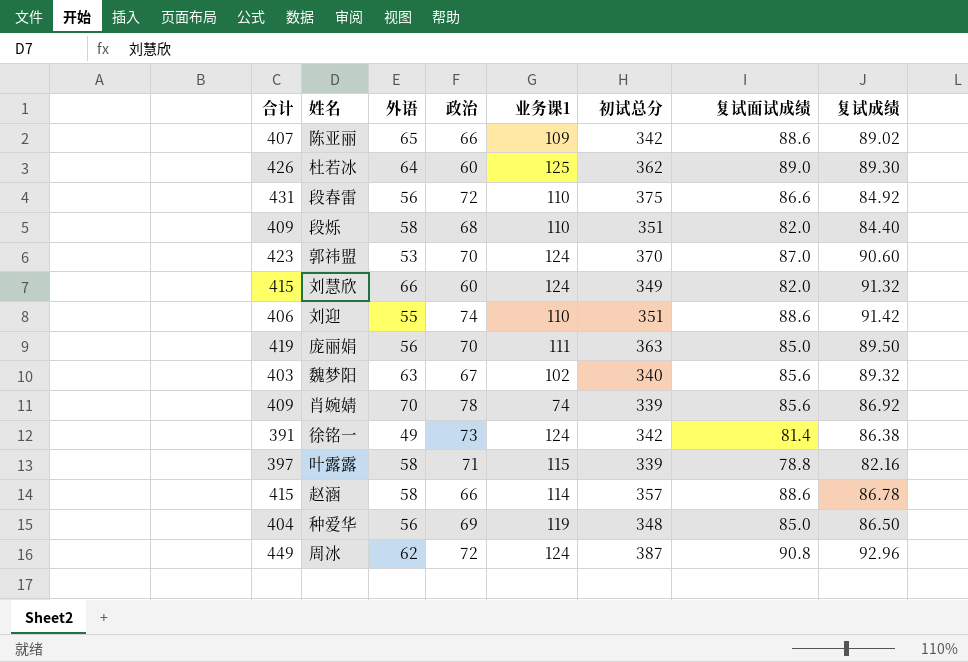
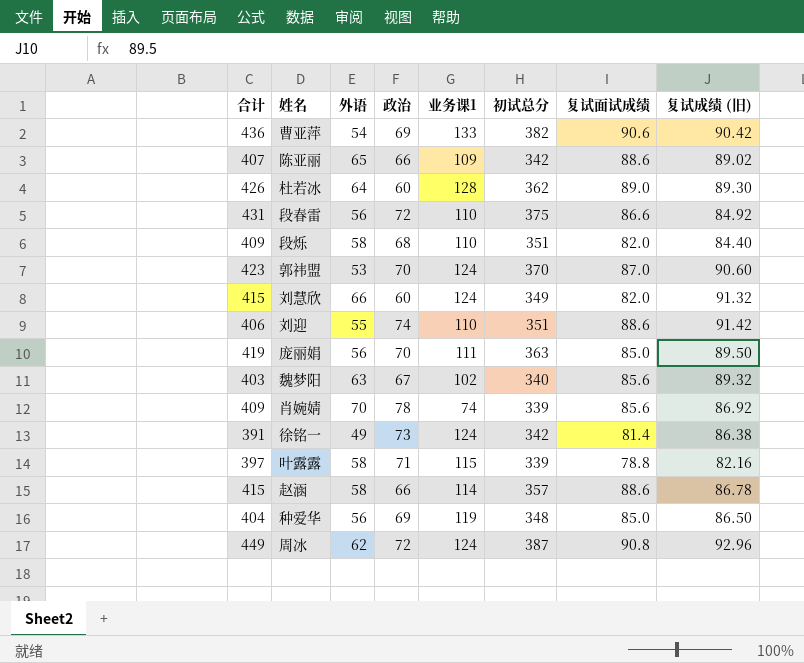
column name: 复试成绩 -> 复试成绩 (旧)
row 曹亚萍: none -> 436 | 54 | 69 | 133 | 382 | 90.6 | 90.42
杜若冰 | 业务课1: 125 -> 128

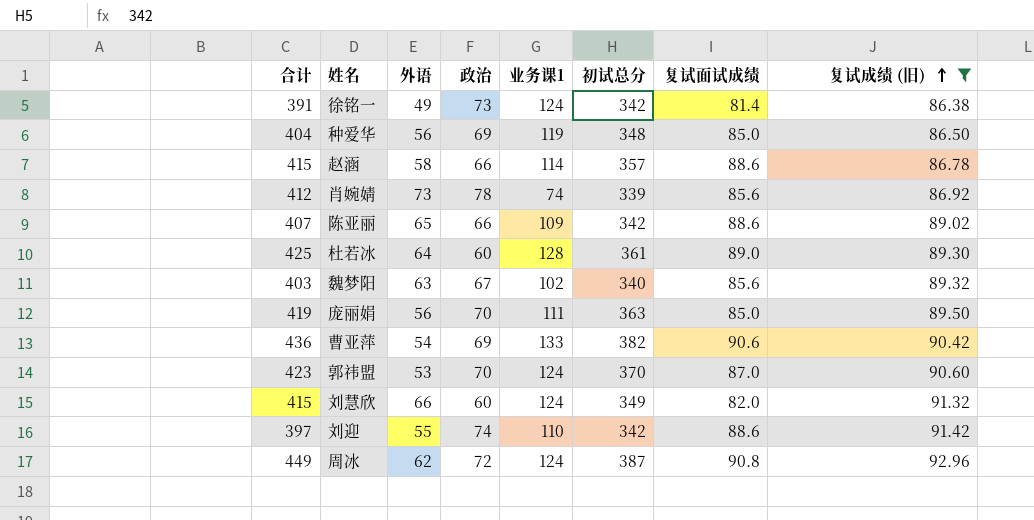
filter: none -> 复试成绩 (旧) >= 86.38
row order: none -> 复试成绩 (旧) ascending
肖婉婧 | 合计: 409 -> 412
肖婉婧 | 外语: 70 -> 73
杜若冰 | 合计: 426 -> 425
杜若冰 | 初试总分: 362 -> 361
刘迎 | 合计: 406 -> 397
刘迎 | 初试总分: 351 -> 342

